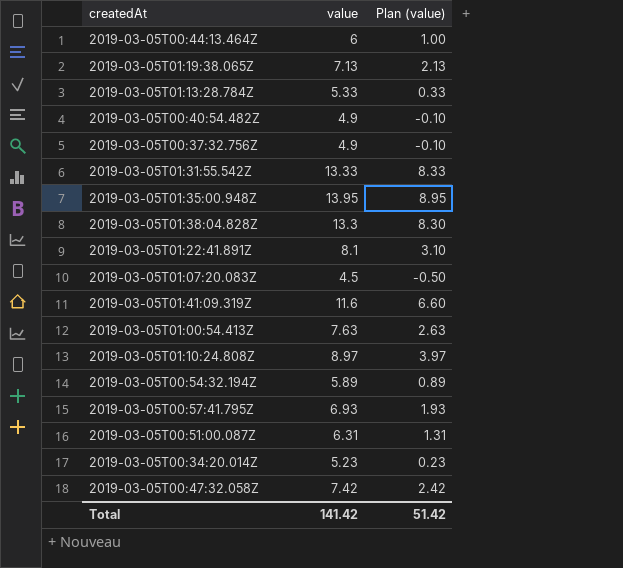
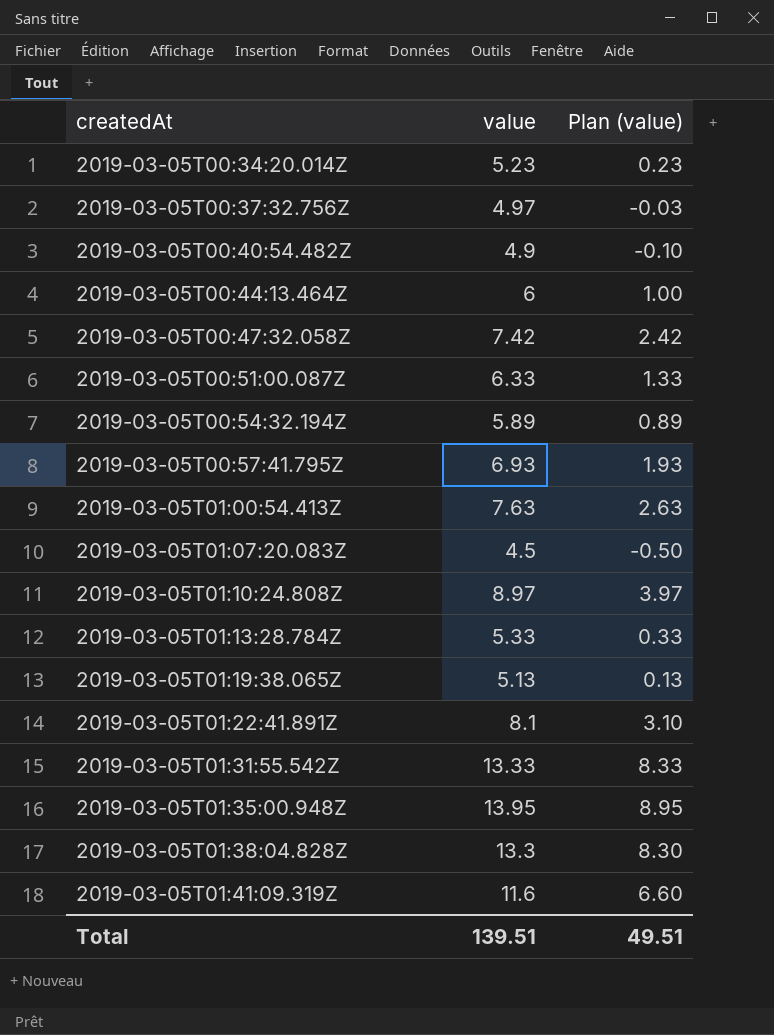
row order: none -> createdAt ascending
2019-03-05T00:37:32.756Z | value: 4.9 -> 4.97
2019-03-05T00:37:32.756Z | Plan (value): -0.10 -> -0.03
2019-03-05T00:51:00.087Z | value: 6.31 -> 6.33
2019-03-05T00:51:00.087Z | Plan (value): 1.31 -> 1.33
2019-03-05T01:19:38.065Z | value: 7.13 -> 5.13
2019-03-05T01:19:38.065Z | Plan (value): 2.13 -> 0.13
Total | value: 141.42 -> 139.51
Total | Plan (value): 51.42 -> 49.51

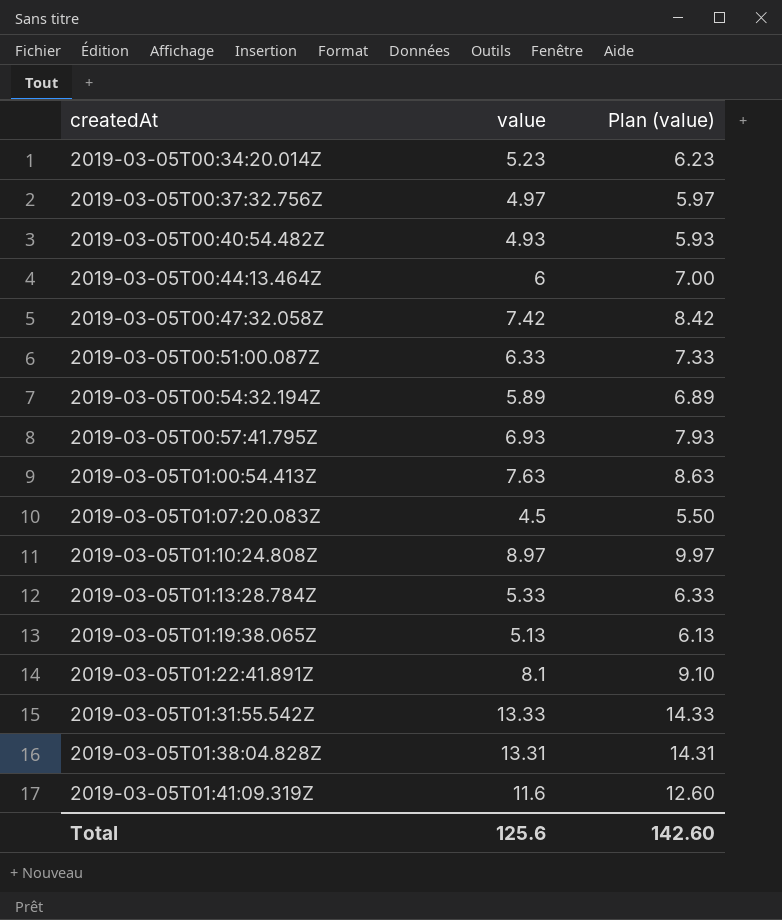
column Plan (value) | formula: [value] - 5 -> [value] + 1
row 2019-03-05T01:35:00.948Z: 13.95 | 8.95 -> none
2019-03-05T00:40:54.482Z | value: 4.9 -> 4.93
2019-03-05T01:38:04.828Z | value: 13.3 -> 13.31
Total | value: 139.51 -> 125.6
Total | Plan (value): 49.51 -> 142.60

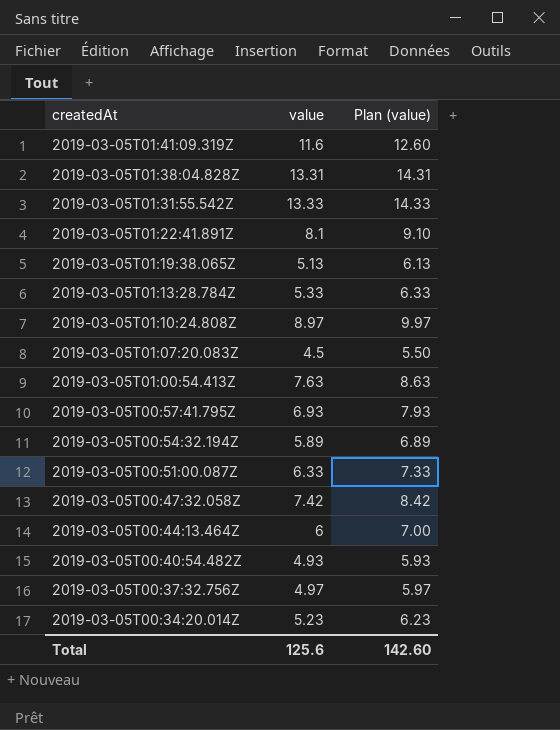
row order: createdAt ascending -> createdAt descending

